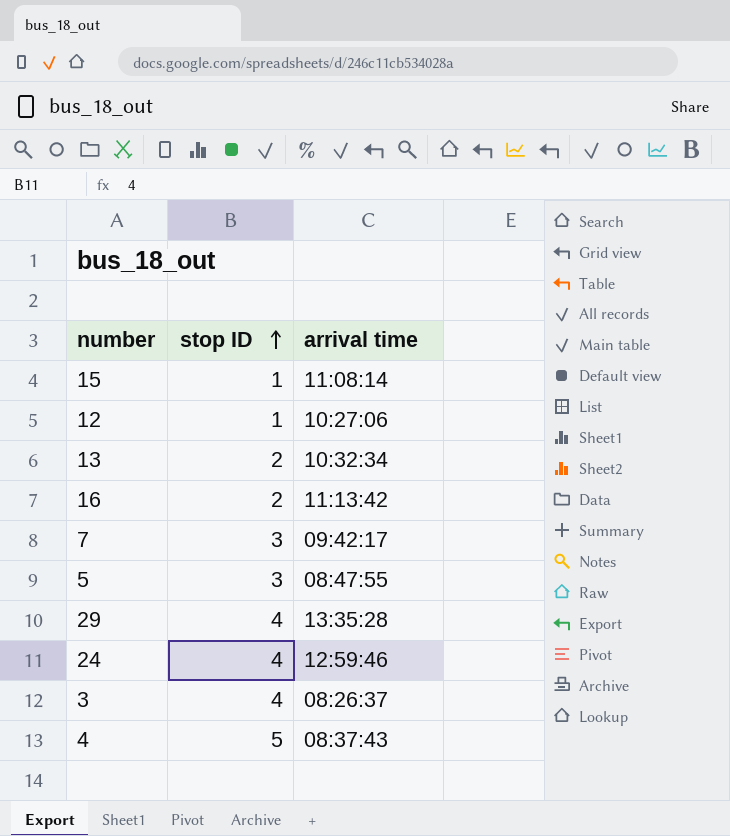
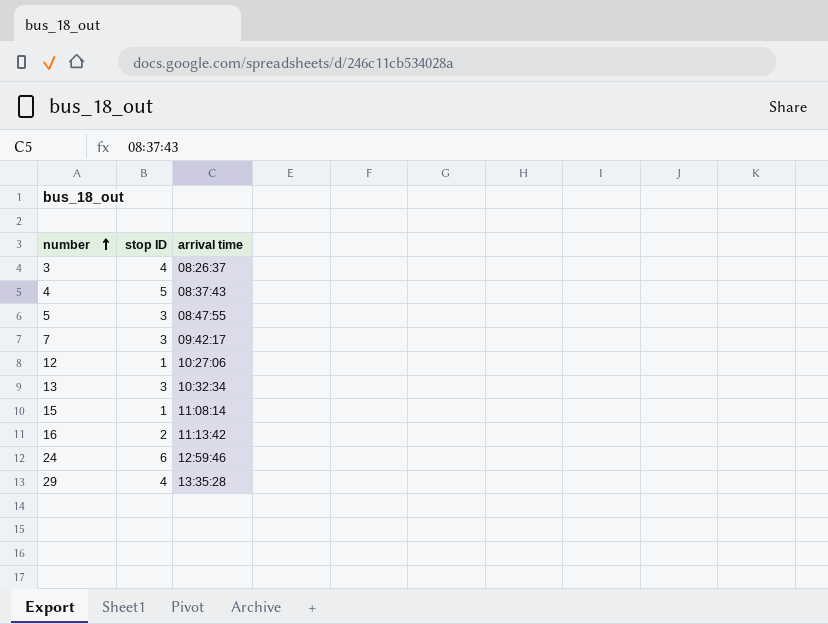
row order: stop ID ascending -> number ascending
13 | stop ID: 2 -> 3
24 | stop ID: 4 -> 6

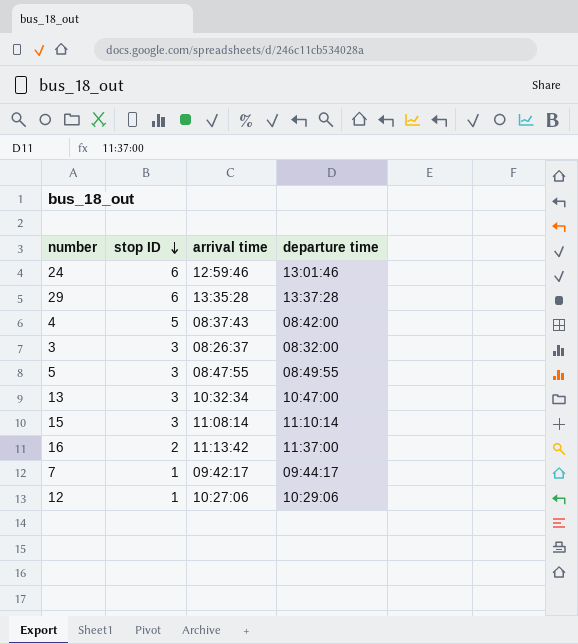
row order: number ascending -> stop ID descending
column departure time | position: none -> 4
29 | stop ID: 4 -> 6
3 | stop ID: 4 -> 3
15 | stop ID: 1 -> 3
7 | stop ID: 3 -> 1

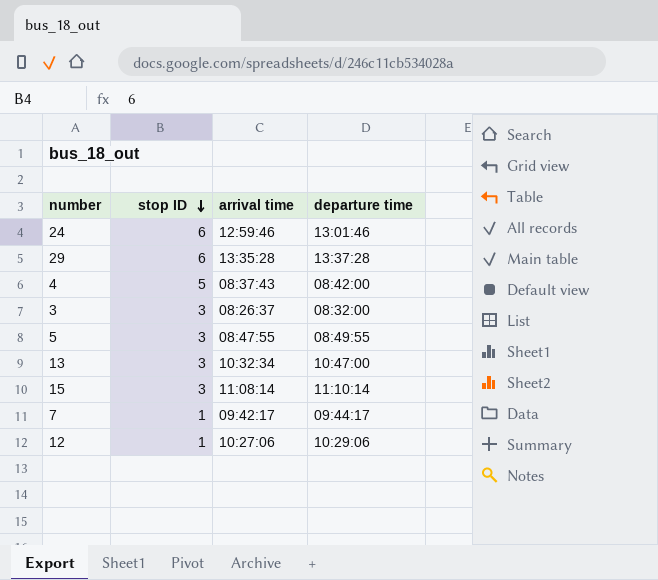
row 16: 2 | 11:13:42 | 11:37:00 -> none

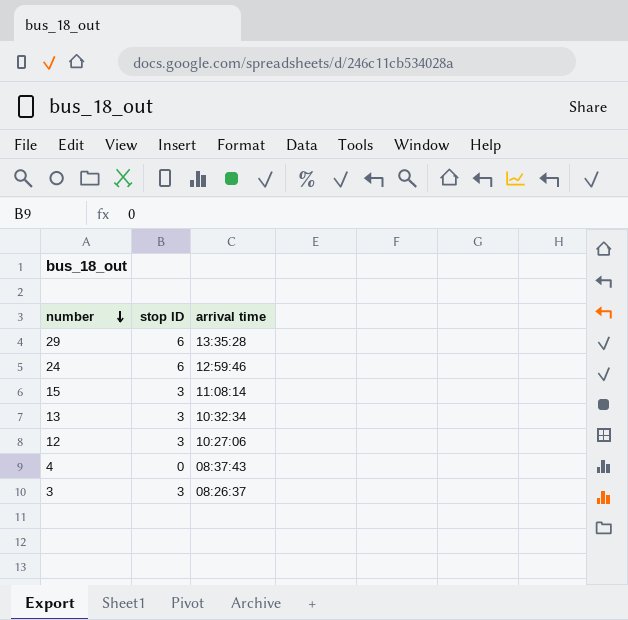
row order: stop ID descending -> number descending
column departure time | position: 4 -> none
row 5: 3 | 08:47:55 | 08:49:55 -> none
row 7: 1 | 09:42:17 | 09:44:17 -> none
12 | stop ID: 1 -> 3
4 | stop ID: 5 -> 0

